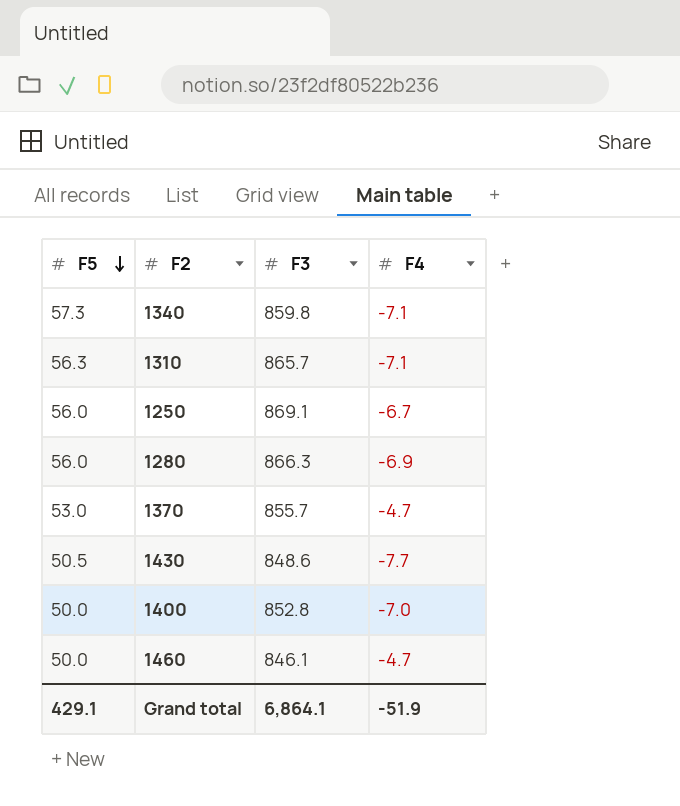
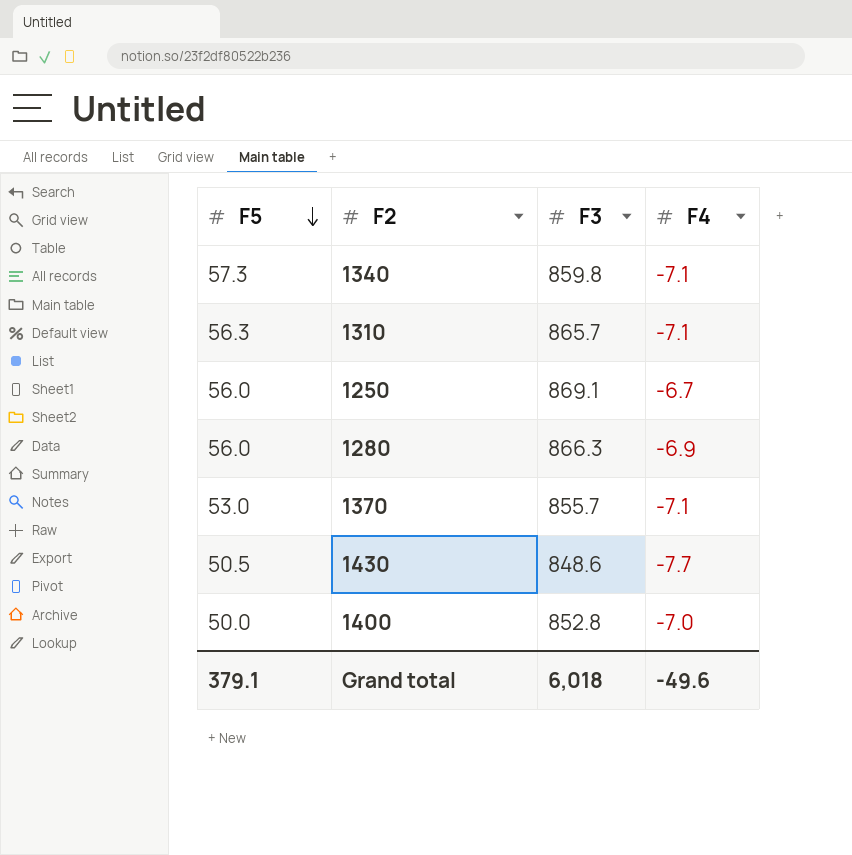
row 1460: 50.0 | 846.1 | -4.7 -> none
1370 | F4: -4.7 -> -7.1
Grand total | F5: 429.1 -> 379.1
Grand total | F3: 6,864.1 -> 6,018
Grand total | F4: -51.9 -> -49.6

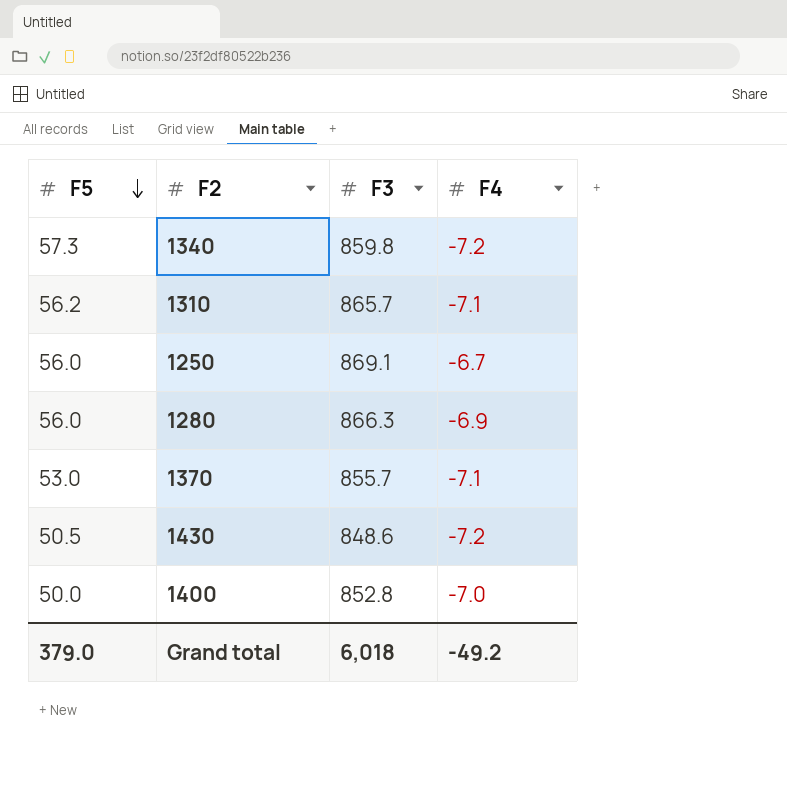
1340 | F4: -7.1 -> -7.2
1310 | F5: 56.3 -> 56.2
1430 | F4: -7.7 -> -7.2
Grand total | F5: 379.1 -> 379.0
Grand total | F4: -49.6 -> -49.2

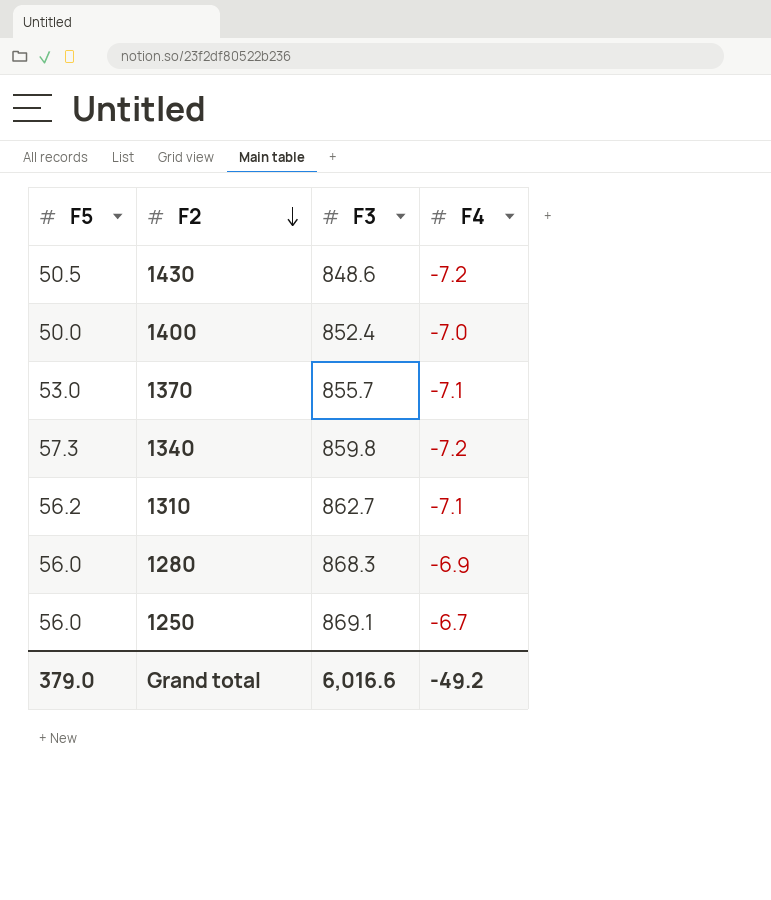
row order: F5 descending -> F2 descending
1400 | F3: 852.8 -> 852.4
1310 | F3: 865.7 -> 862.7
1280 | F3: 866.3 -> 868.3
Grand total | F3: 6,018 -> 6,016.6

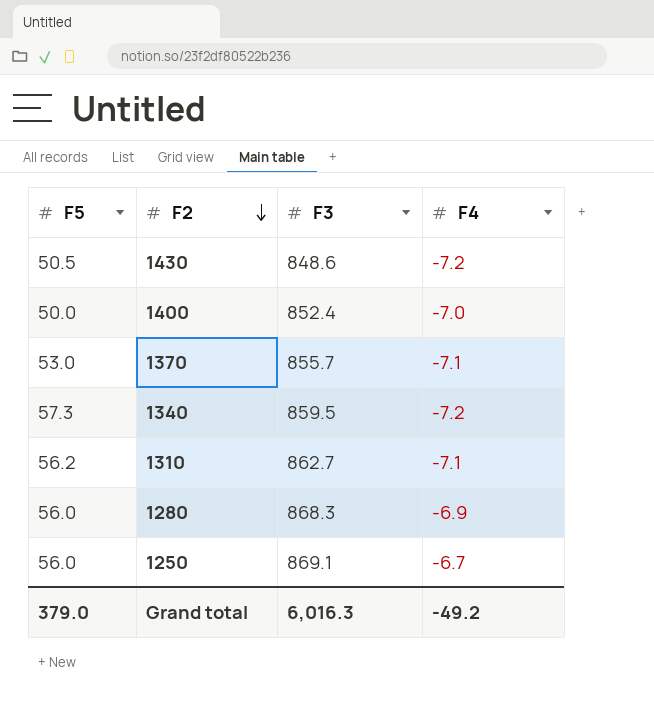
1340 | F3: 859.8 -> 859.5
Grand total | F3: 6,016.6 -> 6,016.3

